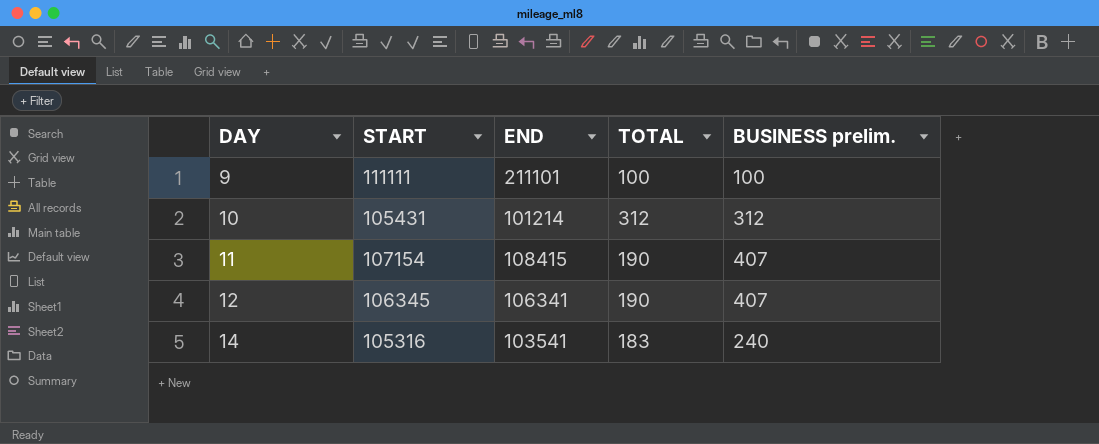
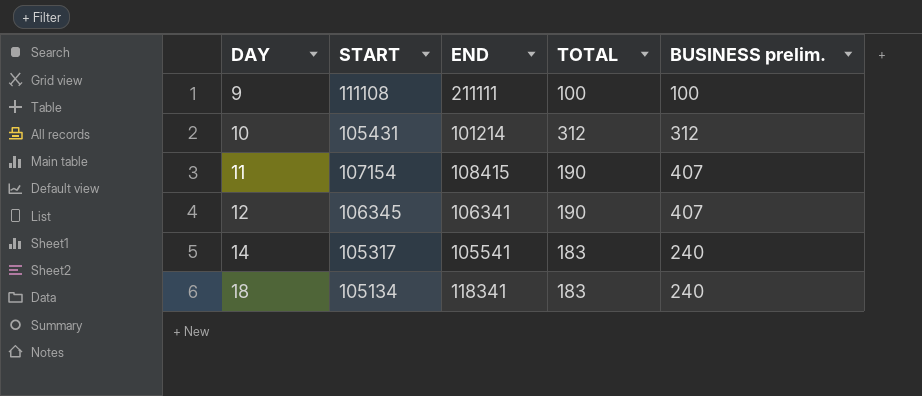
9 | START: 111111 -> 111108
9 | END: 211101 -> 211111
14 | START: 105316 -> 105317
14 | END: 103541 -> 105541
row 18: none -> 105134 | 118341 | 183 | 240

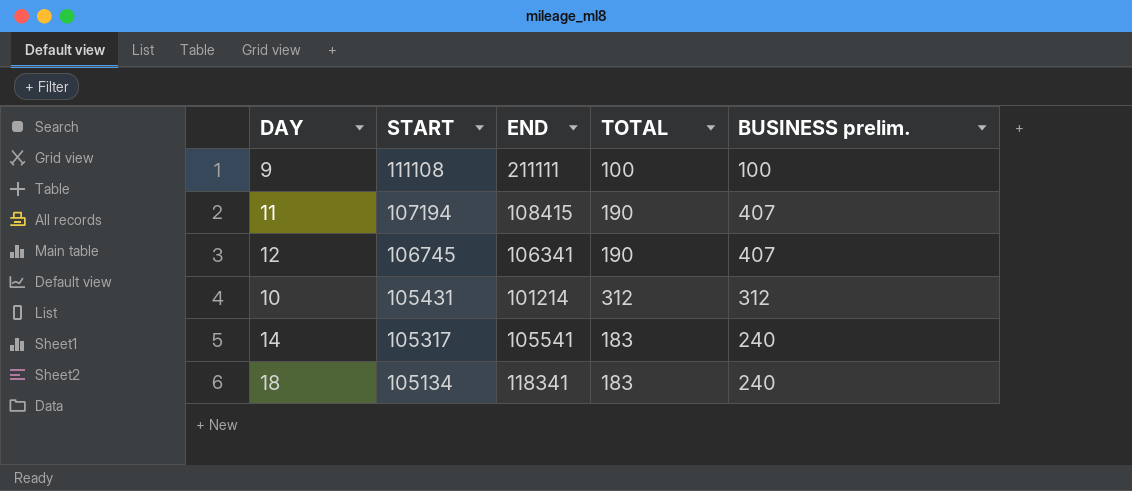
row order: DAY ascending -> START descending
11 | START: 107154 -> 107194
12 | START: 106345 -> 106745

